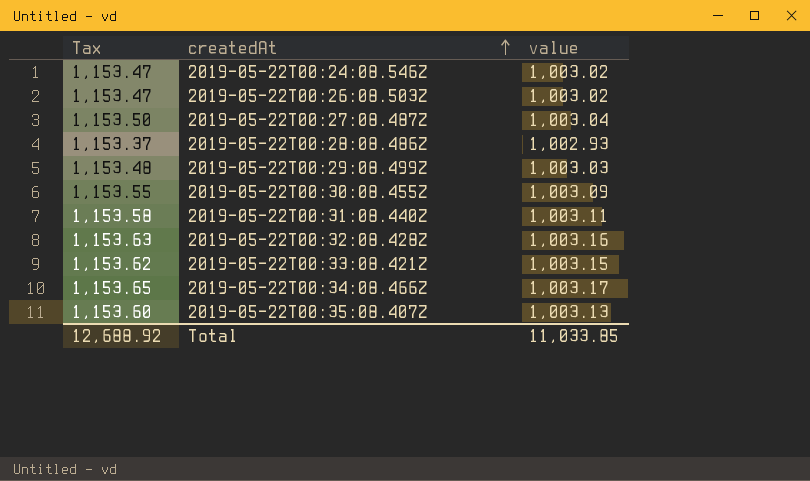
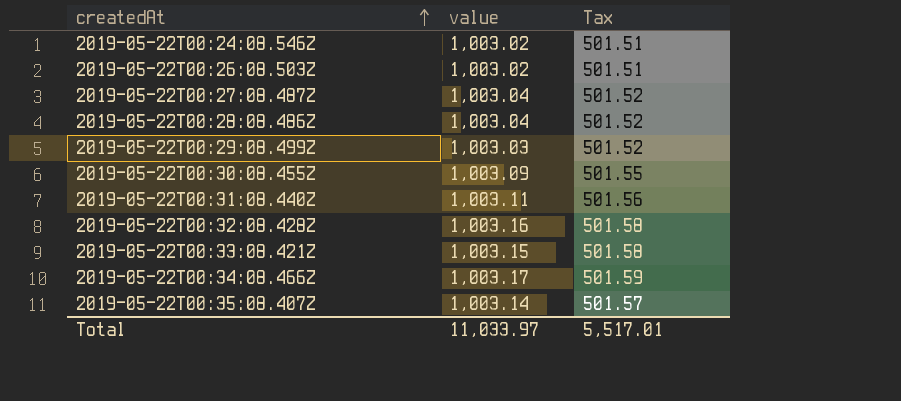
column Tax | formula: [value] * 1.15 -> [value] * 0.5
column Tax | position: 1 -> 3
2019-05-22T00:28:08.486Z | value: 1,002.93 -> 1,003.04
2019-05-22T00:35:08.407Z | value: 1,003.13 -> 1,003.14
Total | value: 11,033.85 -> 11,033.97
Total | Tax: 12,688.92 -> 5,517.01

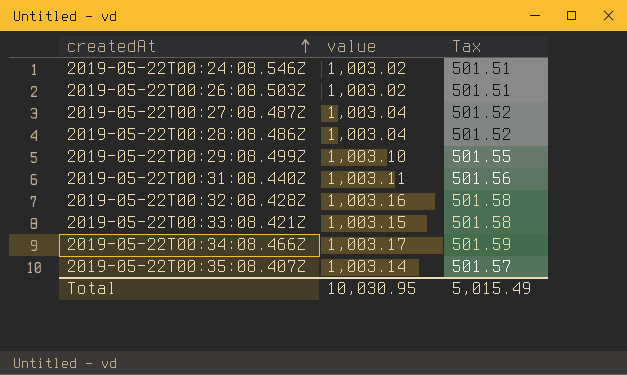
row 2019-05-22T00:30:08.455Z: 1,003.09 | 501.55 -> none
2019-05-22T00:29:08.499Z | value: 1,003.03 -> 1,003.10
2019-05-22T00:29:08.499Z | Tax: 501.52 -> 501.55
Total | value: 11,033.97 -> 10,030.95
Total | Tax: 5,517.01 -> 5,015.49

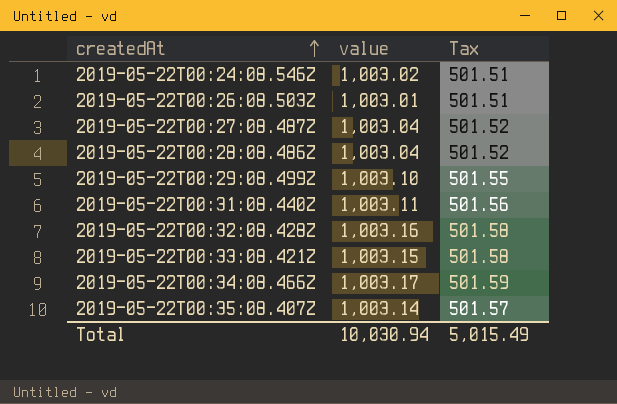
2019-05-22T00:26:08.503Z | value: 1,003.02 -> 1,003.01
Total | value: 10,030.95 -> 10,030.94

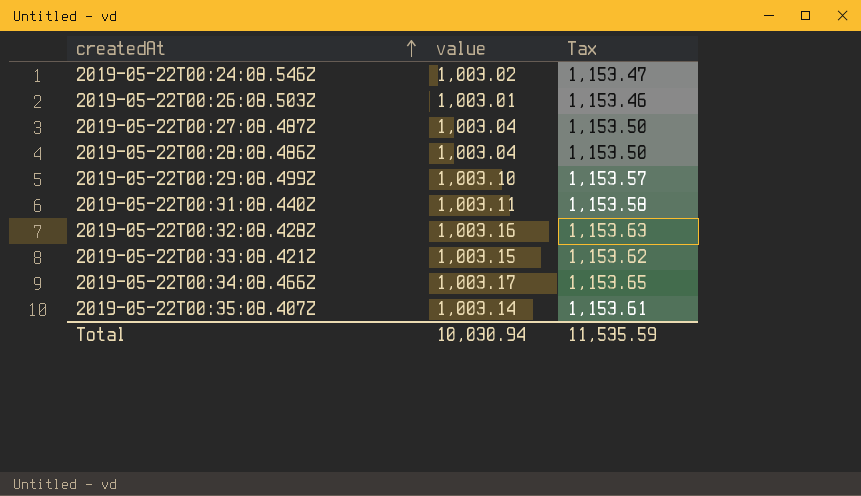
column Tax | formula: [value] * 0.5 -> [value] * 1.15
Total | Tax: 5,015.49 -> 11,535.59

